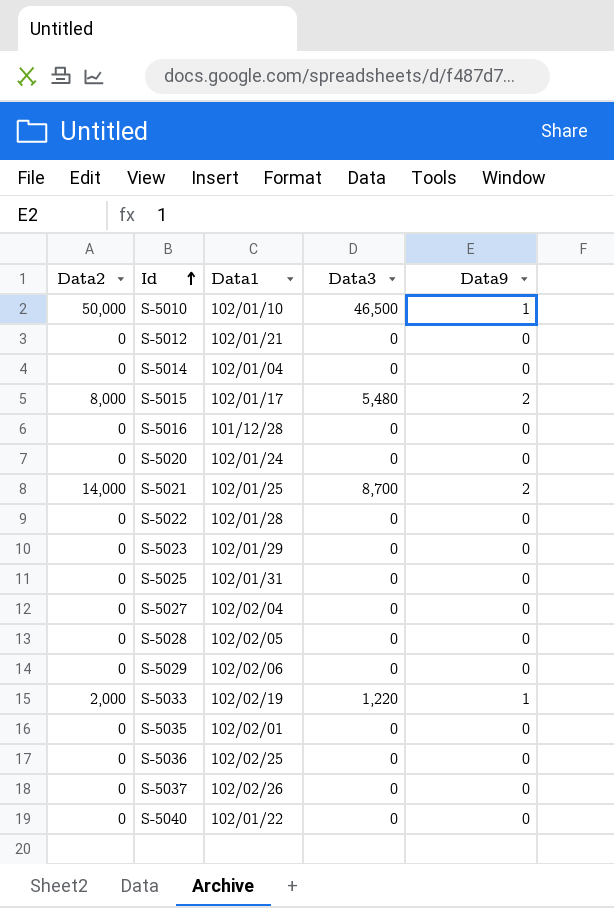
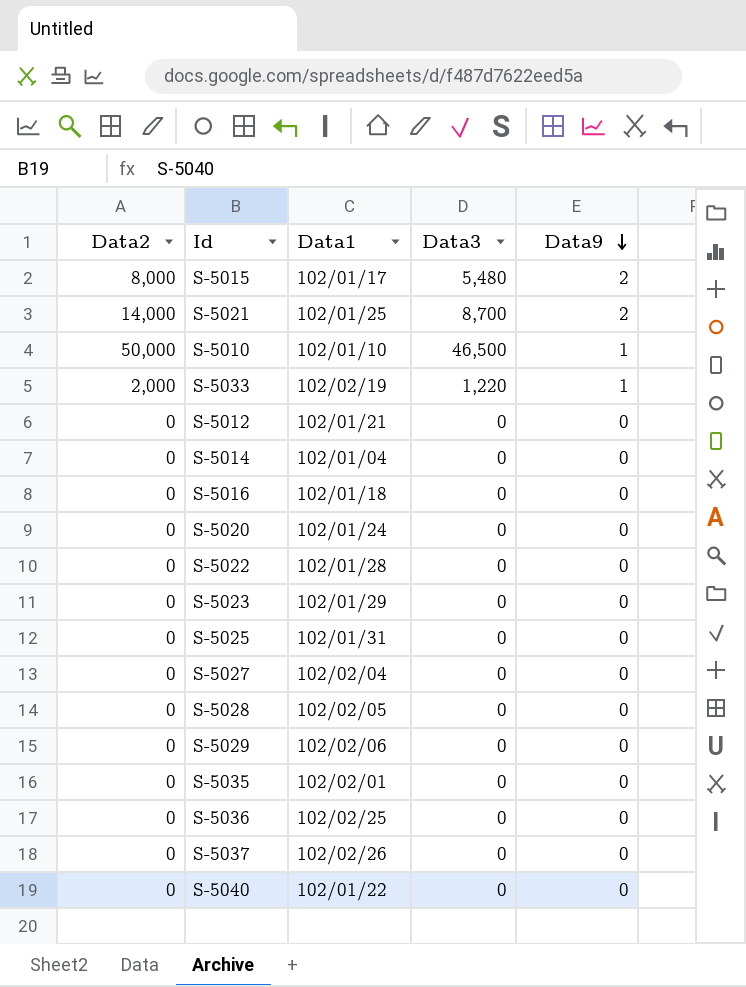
row order: Id ascending -> Data9 descending
S-5016 | Data1: 101/12/28 -> 102/01/18

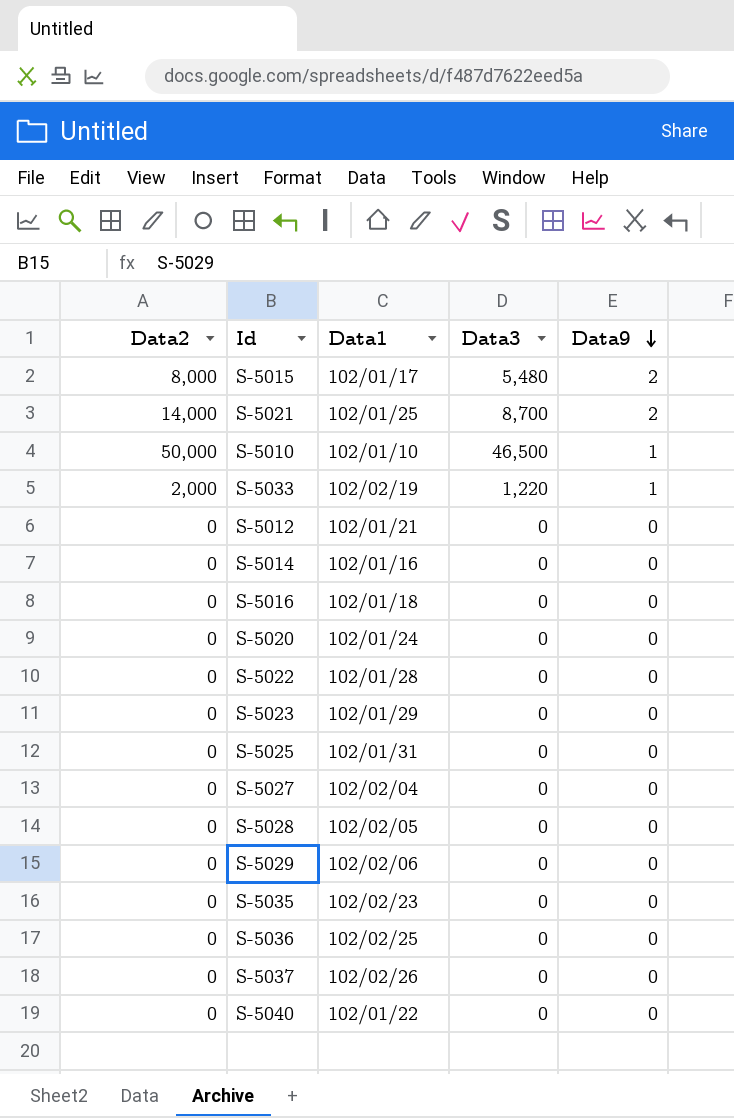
S-5014 | Data1: 102/01/04 -> 102/01/16
S-5035 | Data1: 102/02/01 -> 102/02/23

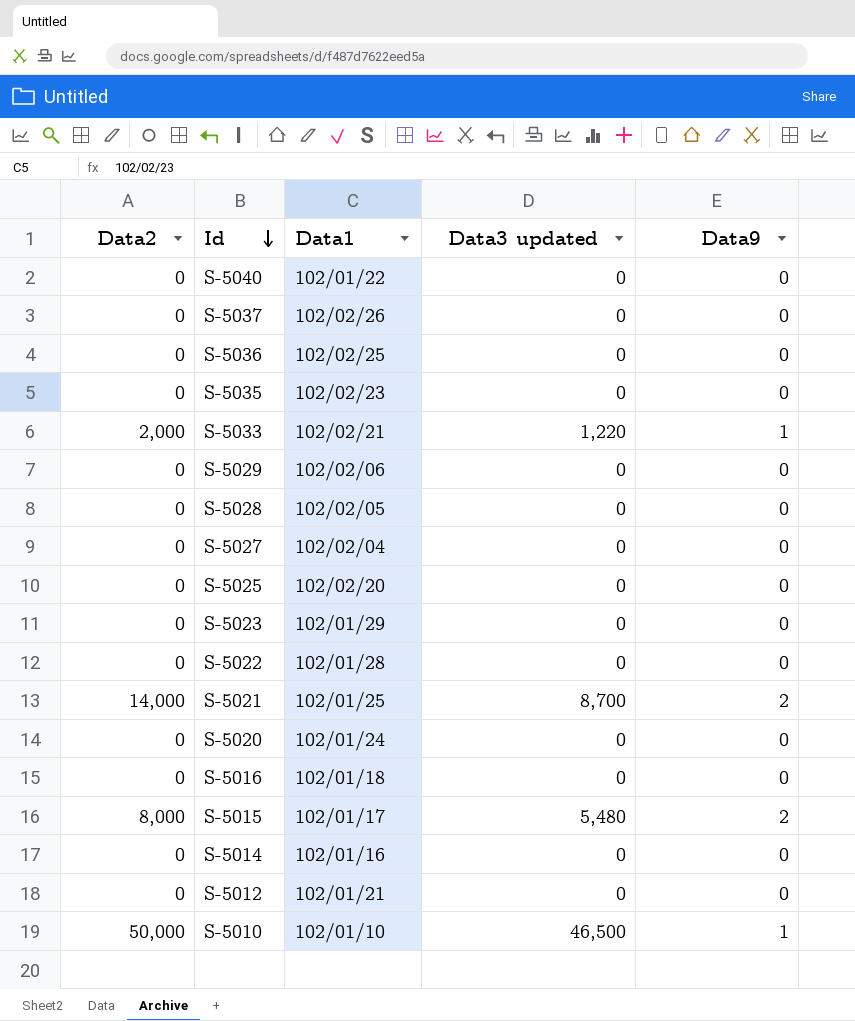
row order: Data9 descending -> Id descending
column name: Data3 -> Data3 updated
S-5033 | Data1: 102/02/19 -> 102/02/21
S-5025 | Data1: 102/01/31 -> 102/02/20

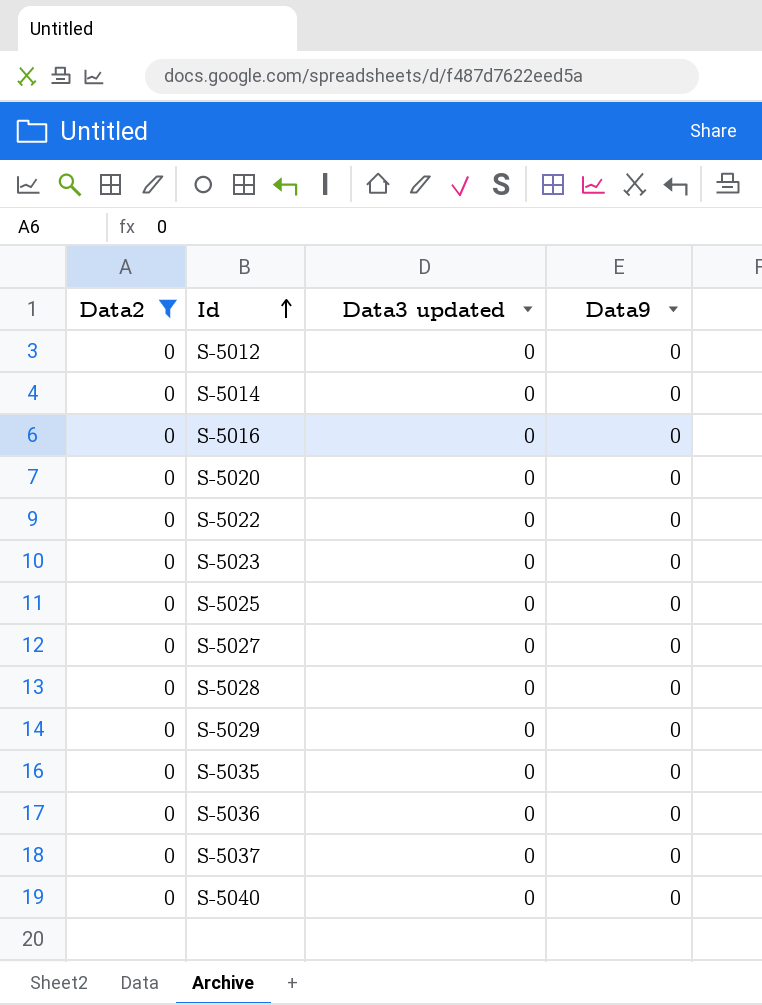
filter: none -> Data2 = 0
row order: Id descending -> Id ascending
column Data1 | position: 3 -> none

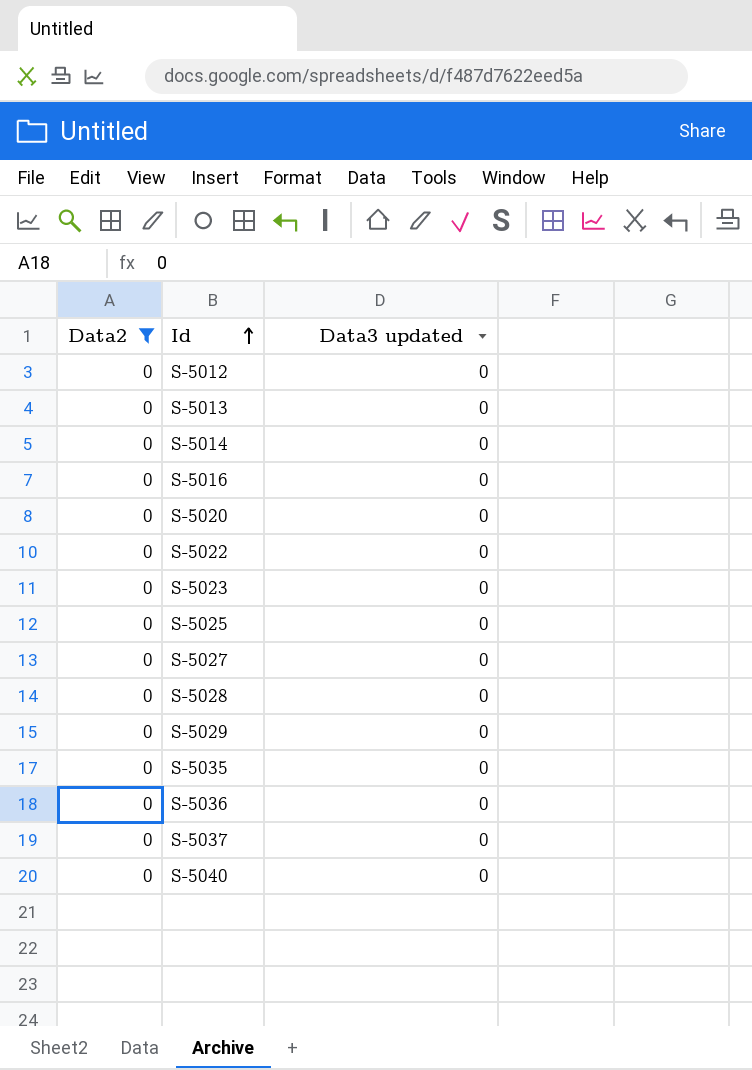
column Data9 | position: 4 -> none
row S-5013: none -> 0 | 0

